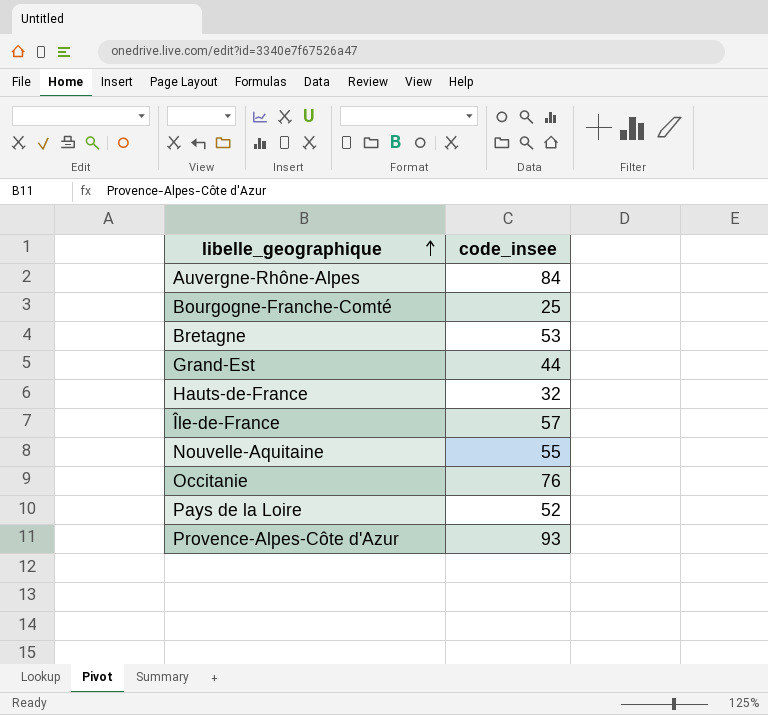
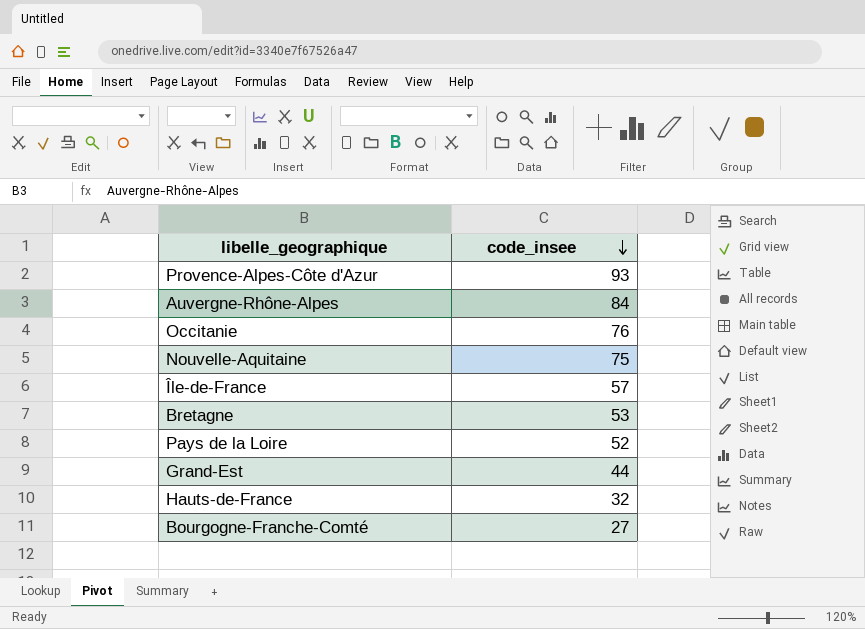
row order: libelle_geographique ascending -> code_insee descending
Nouvelle-Aquitaine | code_insee: 55 -> 75
Bourgogne-Franche-Comté | code_insee: 25 -> 27

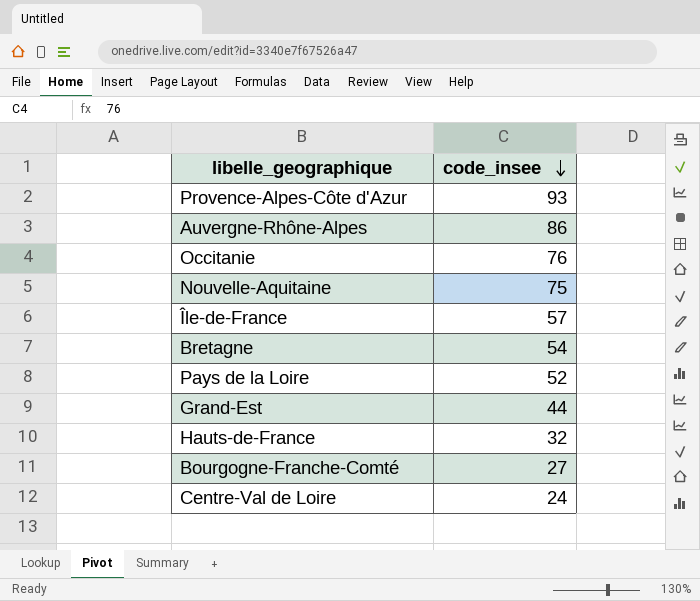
Auvergne-Rhône-Alpes | code_insee: 84 -> 86
Bretagne | code_insee: 53 -> 54
row Centre-Val de Loire: none -> 24

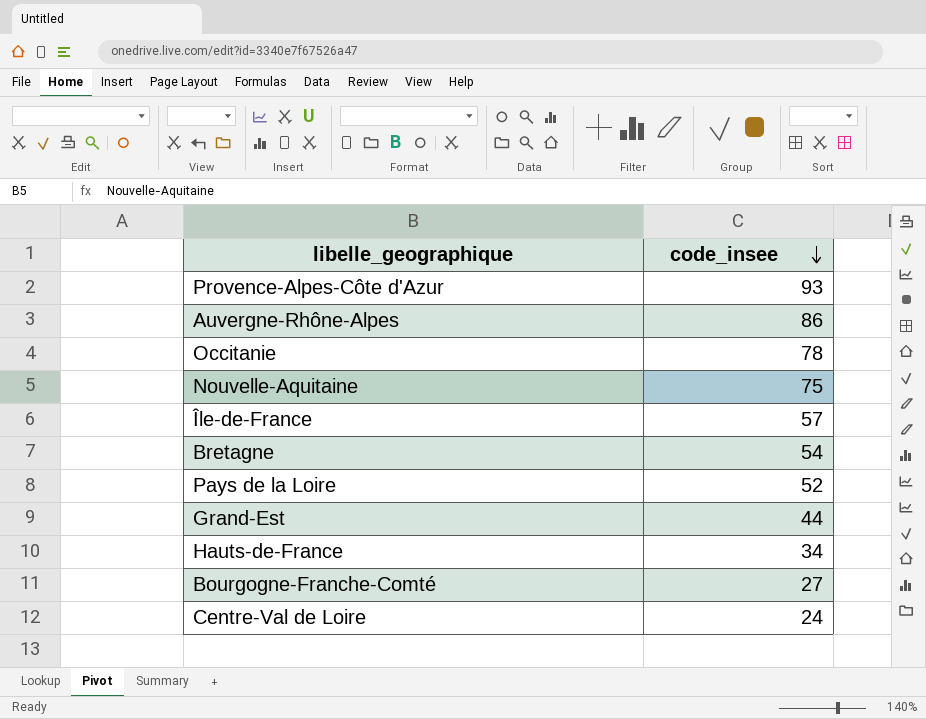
Occitanie | code_insee: 76 -> 78
Hauts-de-France | code_insee: 32 -> 34

